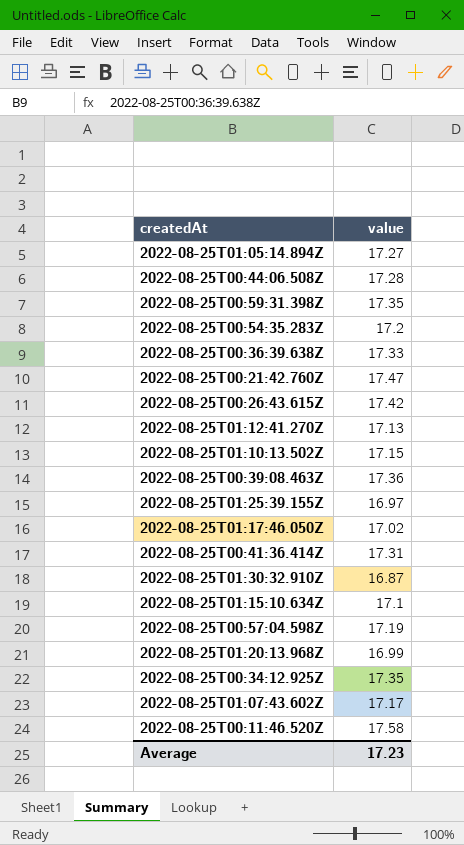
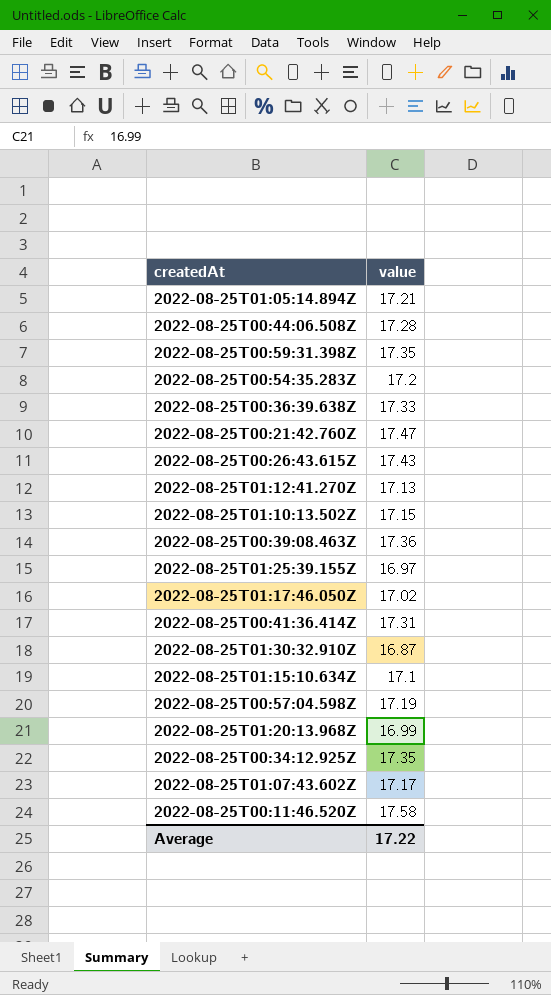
2022-08-25T01:05:14.894Z | value: 17.27 -> 17.21
2022-08-25T00:26:43.615Z | value: 17.42 -> 17.43
Average | value: 17.23 -> 17.22

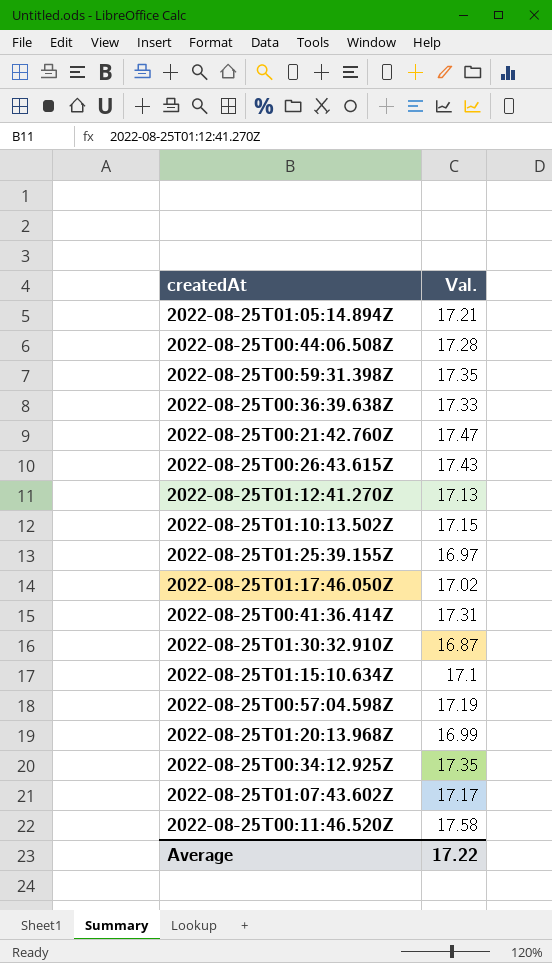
column name: value -> Val.
row 2022-08-25T00:54:35.283Z: 17.2 -> none
row 2022-08-25T00:39:08.463Z: 17.36 -> none

